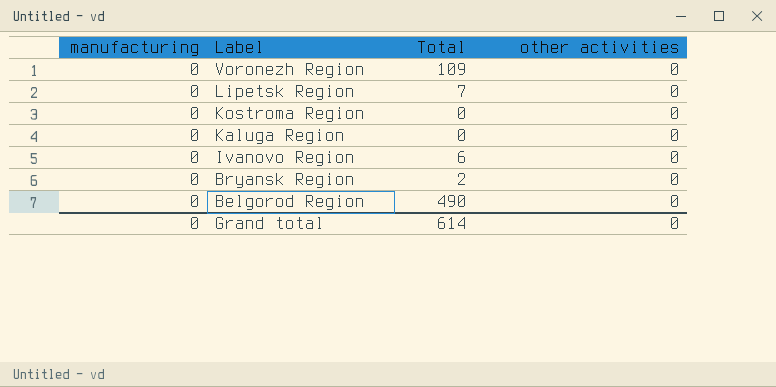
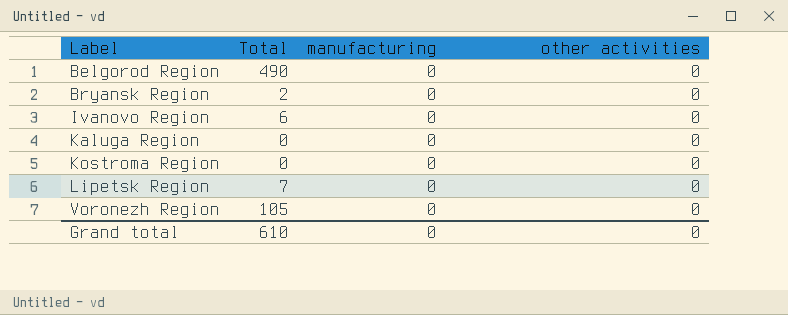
row order: Label descending -> Label ascending
column manufacturing | position: 1 -> 3
Voronezh Region | Total: 109 -> 105
Grand total | Total: 614 -> 610

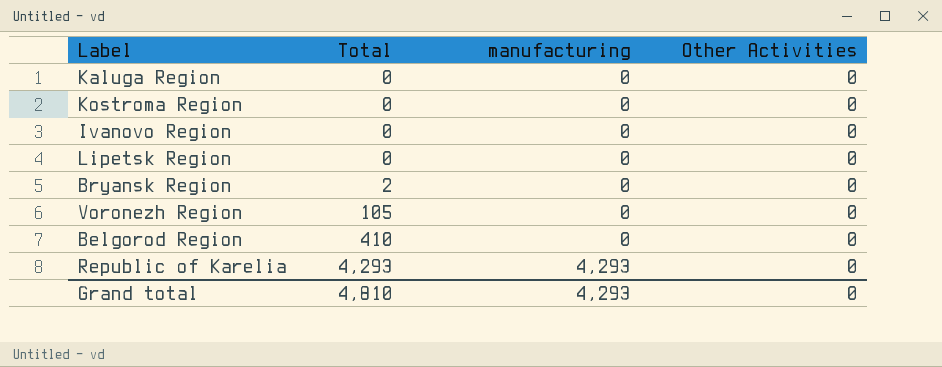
row order: Label ascending -> Total ascending
column name: other activities -> Other Activities
Ivanovo Region | Total: 6 -> 0
Lipetsk Region | Total: 7 -> 0
Belgorod Region | Total: 490 -> 410
row Republic of Karelia: none -> 4,293 | 4,293 | 0
Grand total | Total: 610 -> 4,810
Grand total | manufacturing: 0 -> 4,293

